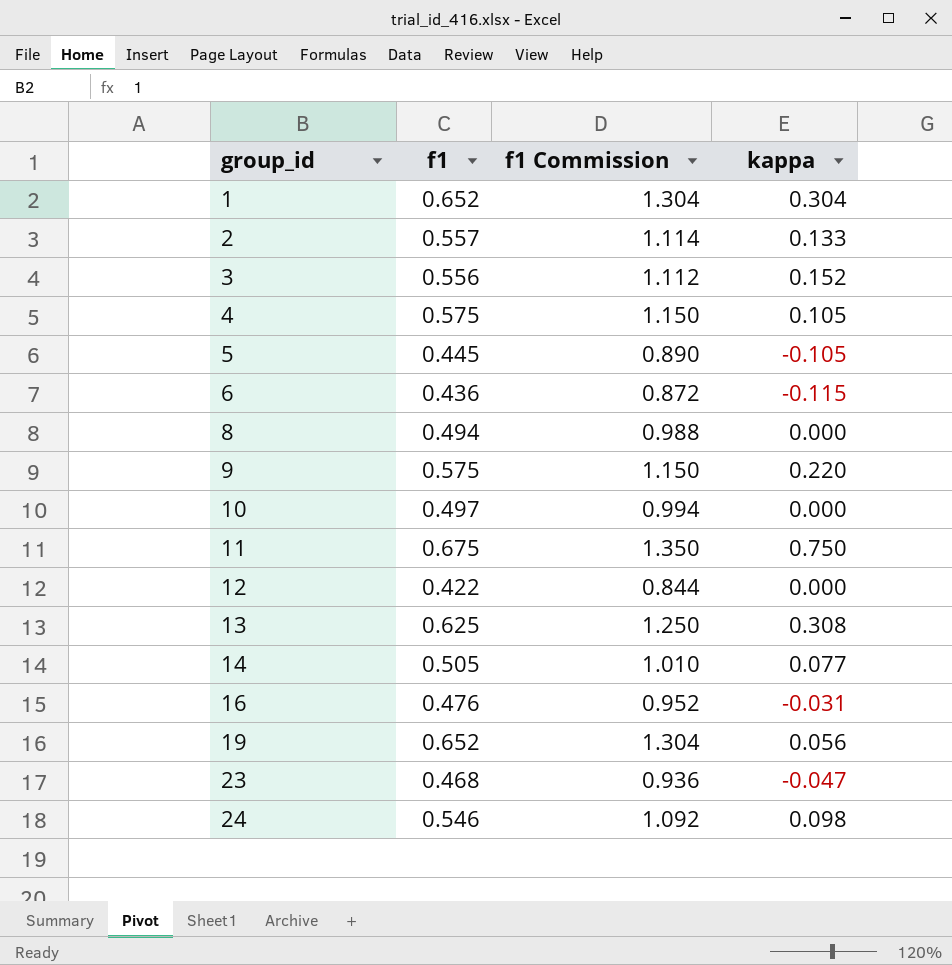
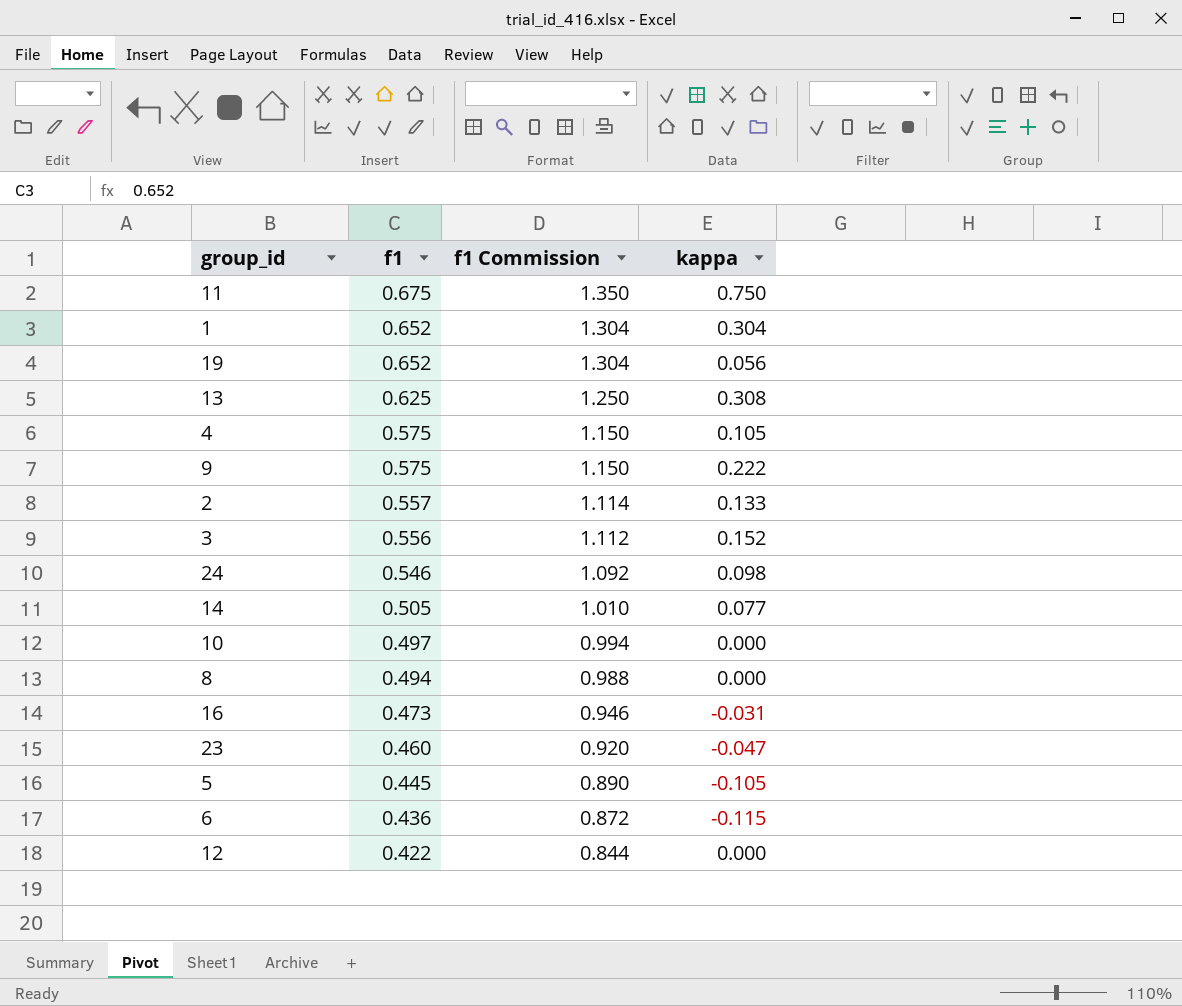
row order: group_id ascending -> f1 descending
9 | kappa: 0.220 -> 0.222
16 | f1: 0.476 -> 0.473
16 | f1 Commission: 0.952 -> 0.946
23 | f1: 0.468 -> 0.460
23 | f1 Commission: 0.936 -> 0.920

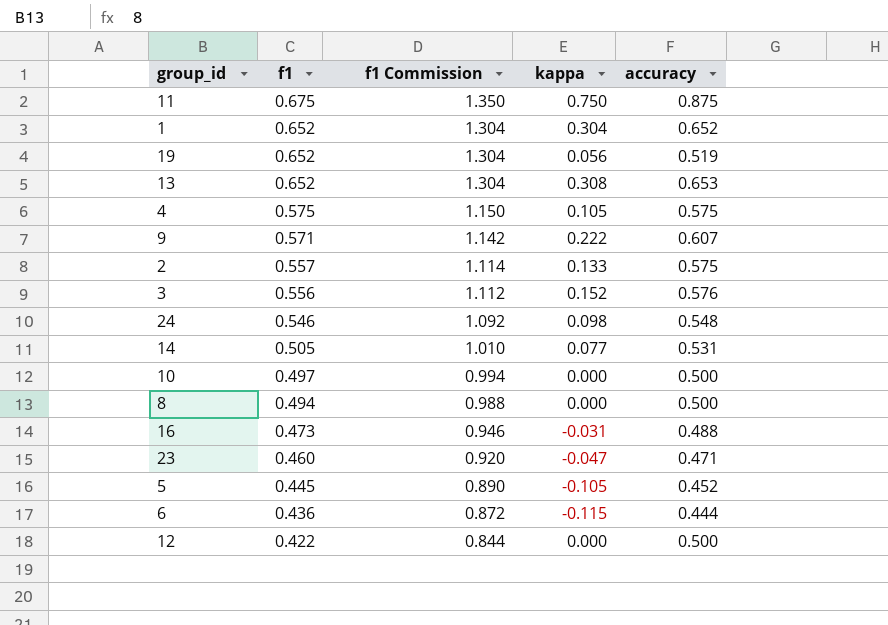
column accuracy | position: none -> 5
13 | f1: 0.625 -> 0.652
13 | f1 Commission: 1.250 -> 1.304
9 | f1: 0.575 -> 0.571
9 | f1 Commission: 1.150 -> 1.142

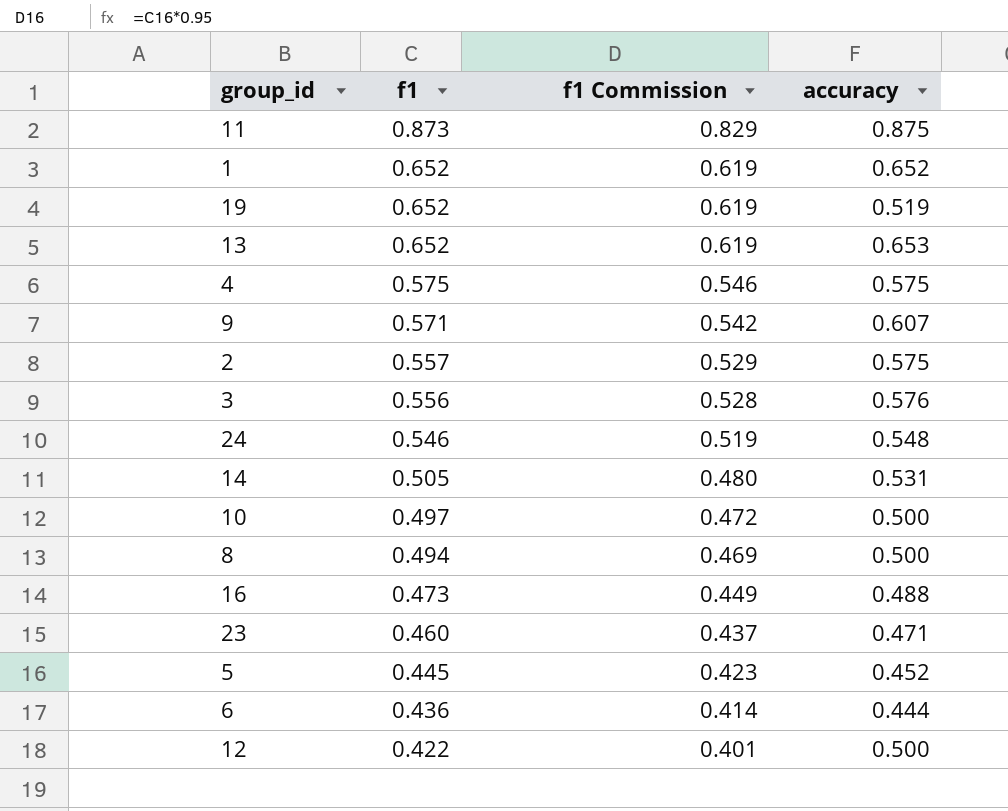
column kappa | position: 4 -> none
column f1 Commission | formula: [f1] * 2 -> [f1] * 0.95
11 | f1: 0.675 -> 0.873

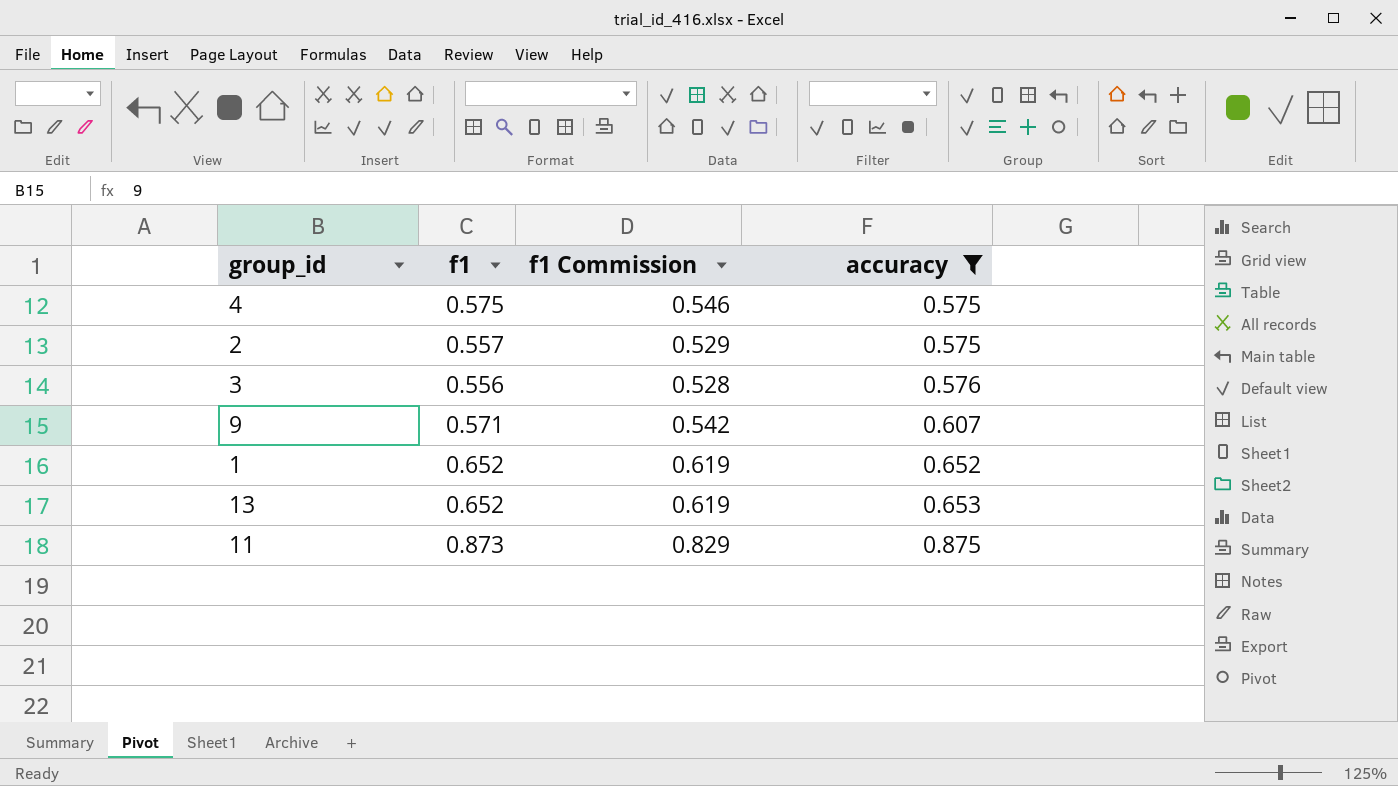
filter: none -> accuracy >= 0.575
row order: f1 descending -> accuracy ascending

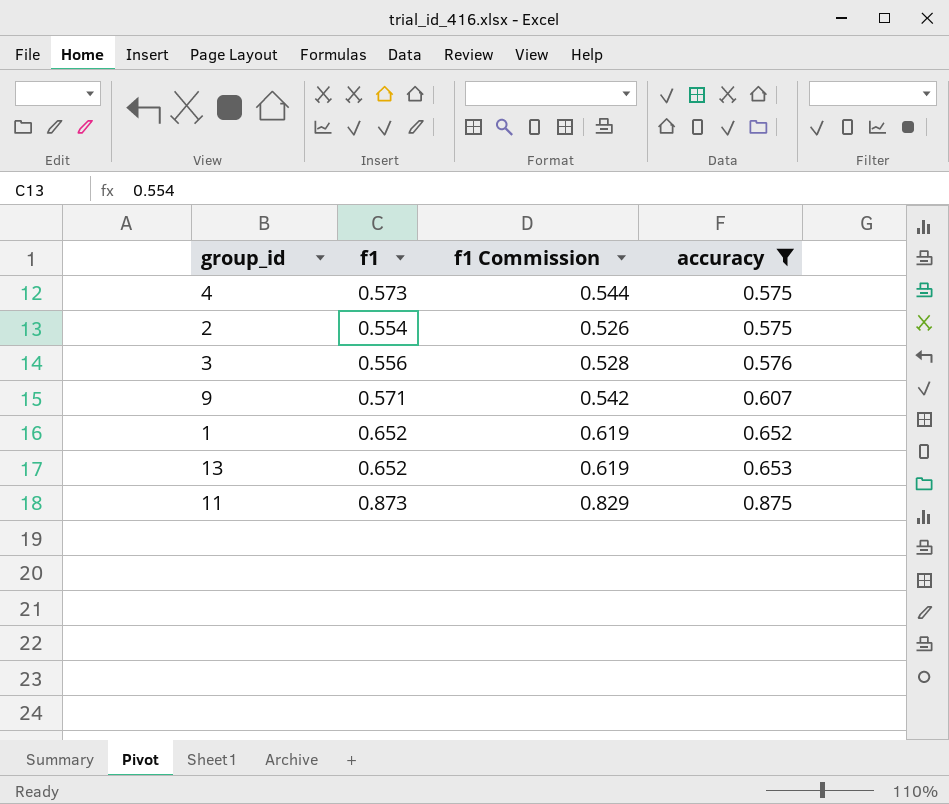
4 | f1: 0.575 -> 0.573
4 | f1 Commission: 0.546 -> 0.544
2 | f1: 0.557 -> 0.554
2 | f1 Commission: 0.529 -> 0.526

